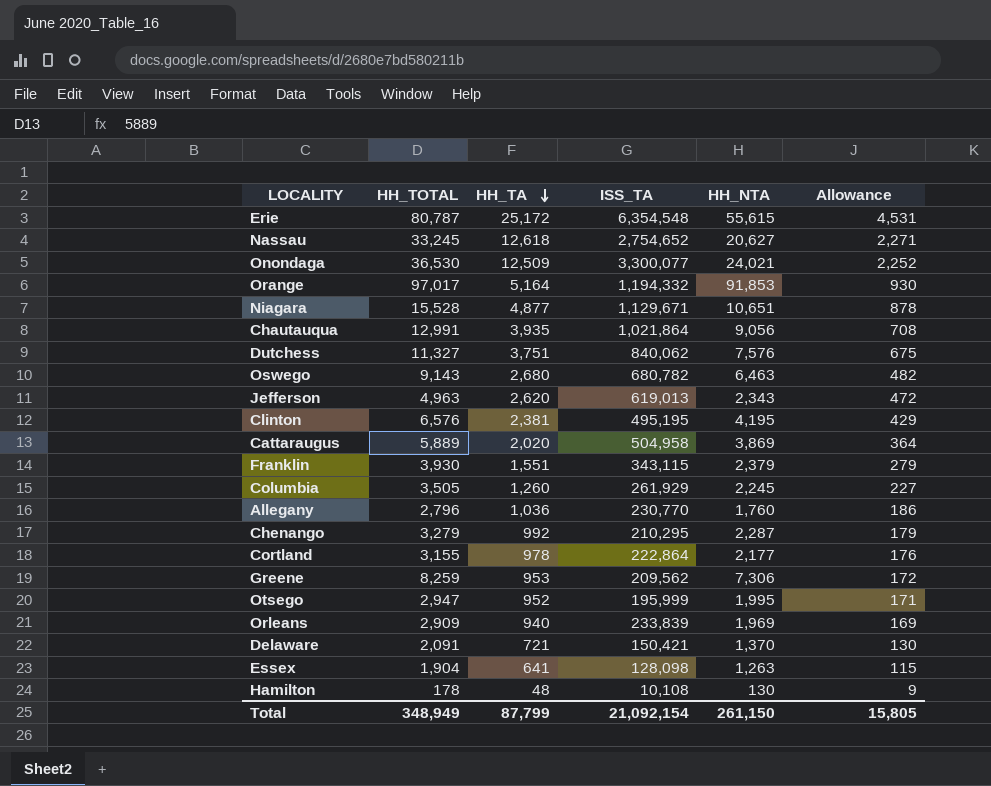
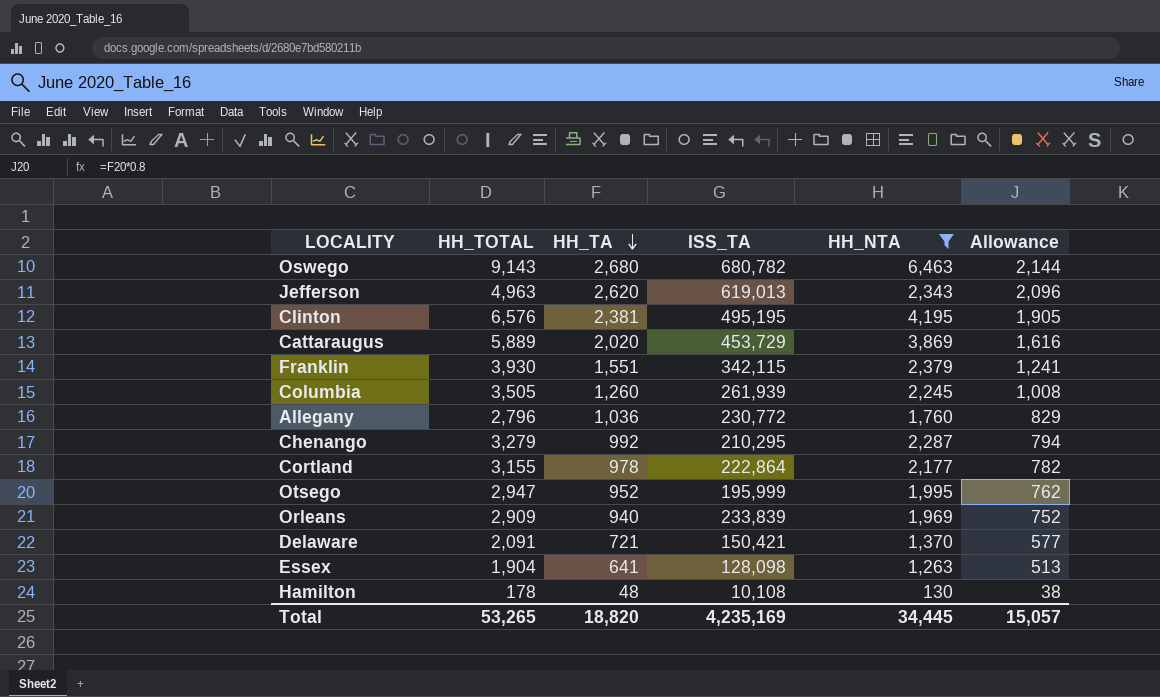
filter: none -> HH_NTA <= 6,463
column Allowance | formula: [HH_TA] * 0.18 -> [HH_TA] * 0.8
Cattaraugus | ISS_TA: 504,958 -> 453,729
Franklin | ISS_TA: 343,115 -> 342,115
Columbia | ISS_TA: 261,929 -> 261,939
Allegany | ISS_TA: 230,770 -> 230,772
Total | HH_TOTAL: 348,949 -> 53,265
Total | HH_TA: 87,799 -> 18,820
Total | ISS_TA: 21,092,154 -> 4,235,169
Total | HH_NTA: 261,150 -> 34,445
Total | Allowance: 15,805 -> 15,057

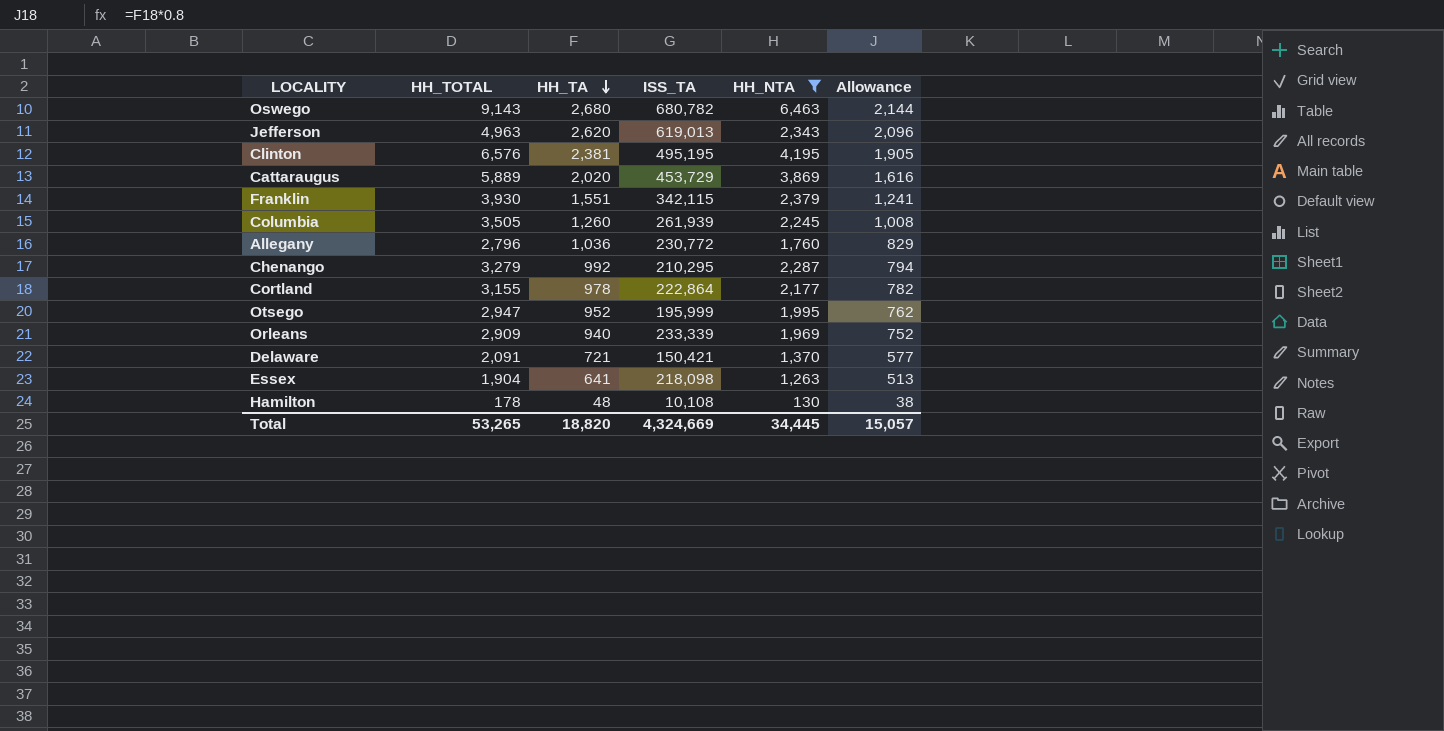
Orleans | ISS_TA: 233,839 -> 233,339
Essex | ISS_TA: 128,098 -> 218,098
Total | ISS_TA: 4,235,169 -> 4,324,669

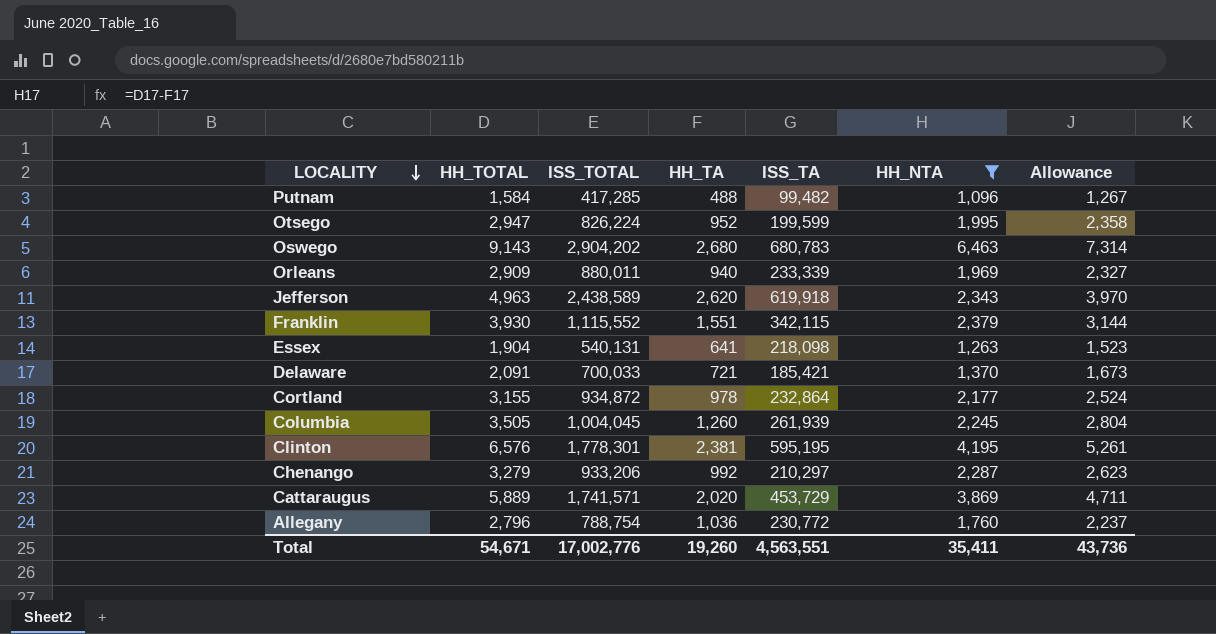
row order: HH_TA descending -> LOCALITY descending
column ISS_TOTAL | position: none -> 3
column Allowance | formula: [HH_TA] * 0.8 -> [HH_TOTAL] * 0.8
row Hamilton: 178 | 48 | 10,108 | 130 | 38 -> none
row Putnam: none -> 1,584 | 417,285 | 488 | 99,482 | 1,096 | 1,267
Otsego | ISS_TA: 195,999 -> 199,599
Oswego | ISS_TA: 680,782 -> 680,783
Jefferson | ISS_TA: 619,013 -> 619,918
Delaware | ISS_TA: 150,421 -> 185,421
Cortland | ISS_TA: 222,864 -> 232,864
Clinton | ISS_TA: 495,195 -> 595,195
Chenango | ISS_TA: 210,295 -> 210,297
Total | HH_TOTAL: 53,265 -> 54,671
Total | HH_TA: 18,820 -> 19,260
Total | ISS_TA: 4,324,669 -> 4,563,551
Total | HH_NTA: 34,445 -> 35,411
Total | Allowance: 15,057 -> 43,736

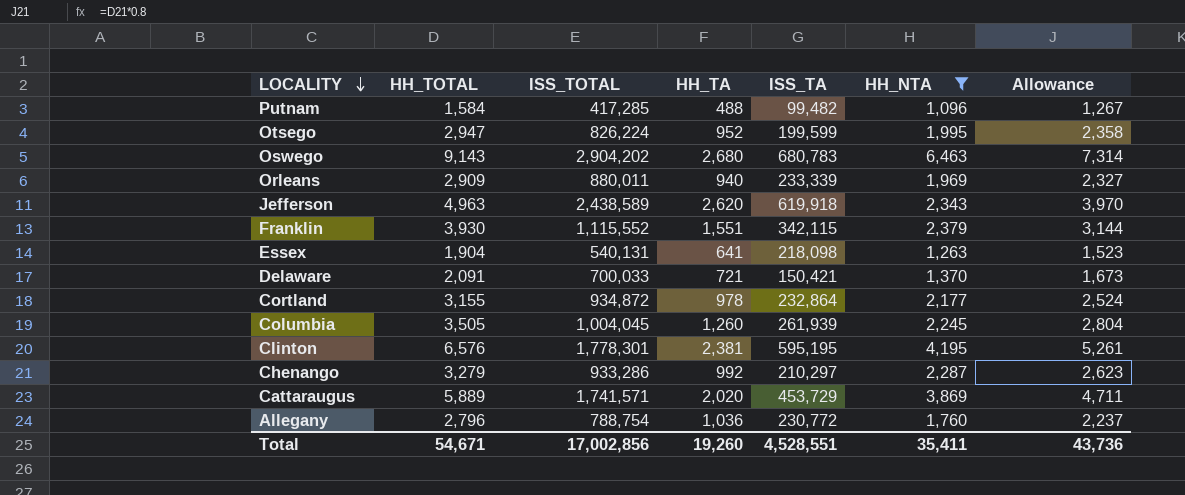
Delaware | ISS_TA: 185,421 -> 150,421
Chenango | ISS_TOTAL: 933,206 -> 933,286
Total | ISS_TOTAL: 17,002,776 -> 17,002,856
Total | ISS_TA: 4,563,551 -> 4,528,551

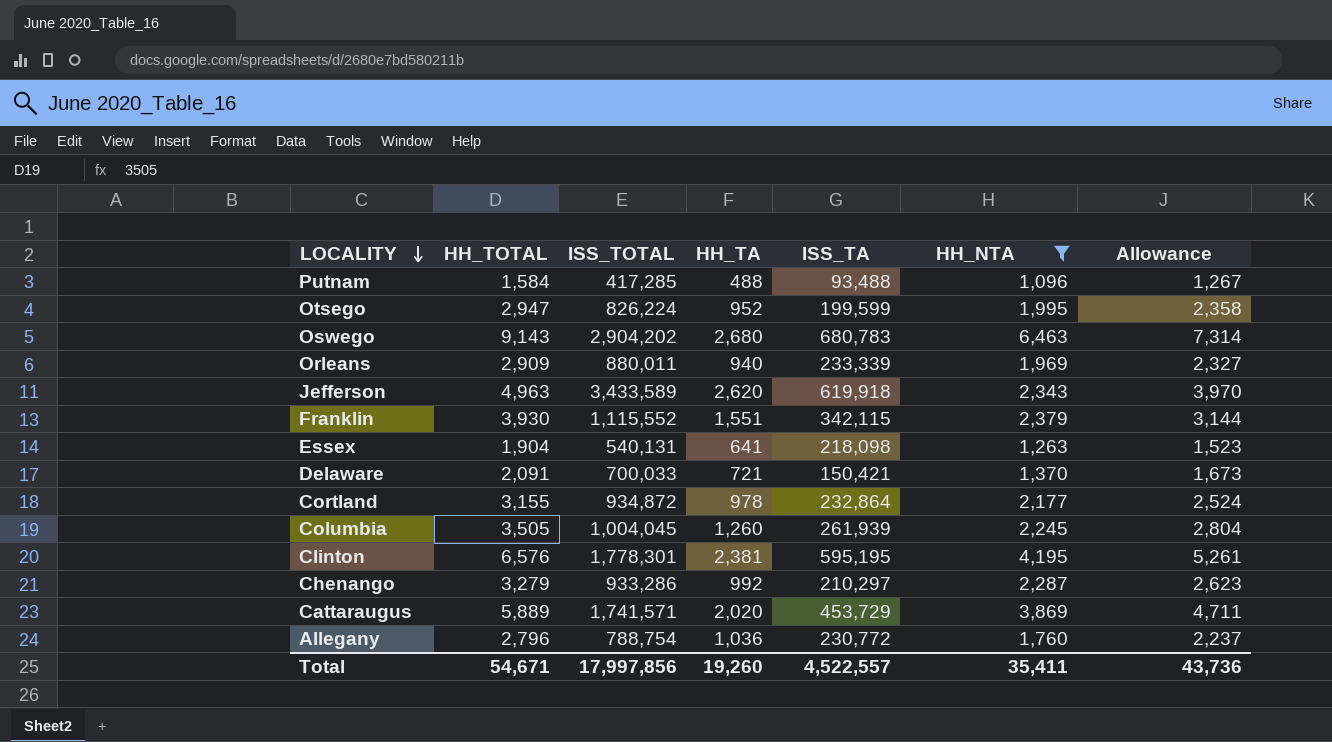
Putnam | ISS_TA: 99,482 -> 93,488
Jefferson | ISS_TOTAL: 2,438,589 -> 3,433,589
Total | ISS_TOTAL: 17,002,856 -> 17,997,856
Total | ISS_TA: 4,528,551 -> 4,522,557

